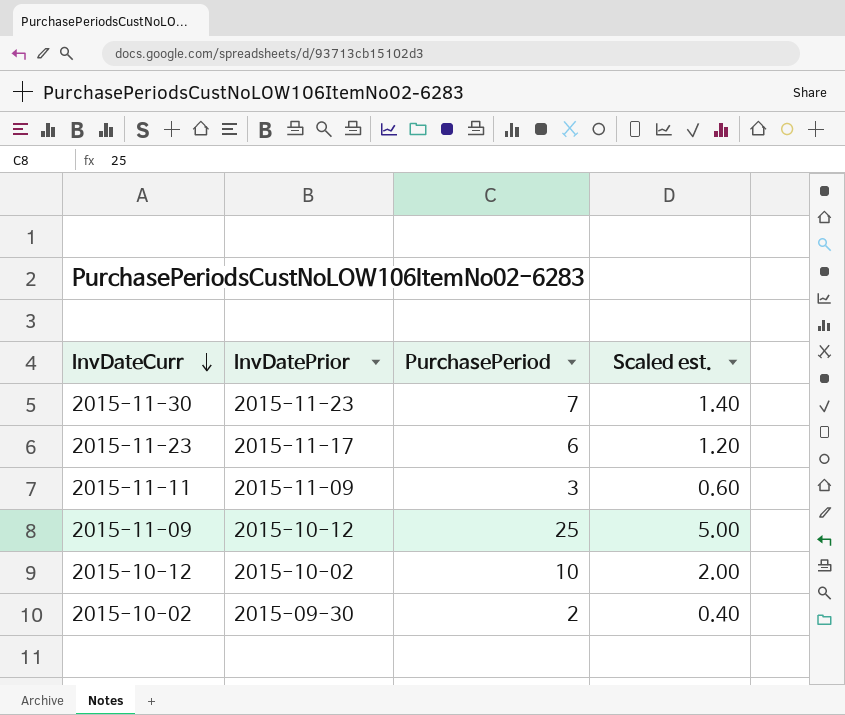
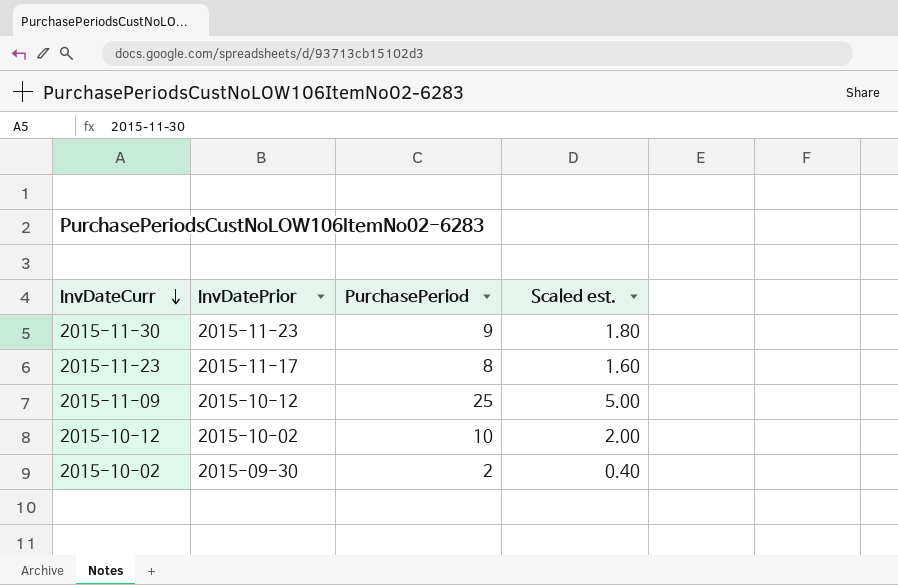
row 2015-11-11: 2015-11-09 | 3 | 0.60 -> none
2015-11-30 | PurchasePeriod: 7 -> 9
2015-11-30 | Scaled est.: 1.40 -> 1.80
2015-11-23 | PurchasePeriod: 6 -> 8
2015-11-23 | Scaled est.: 1.20 -> 1.60

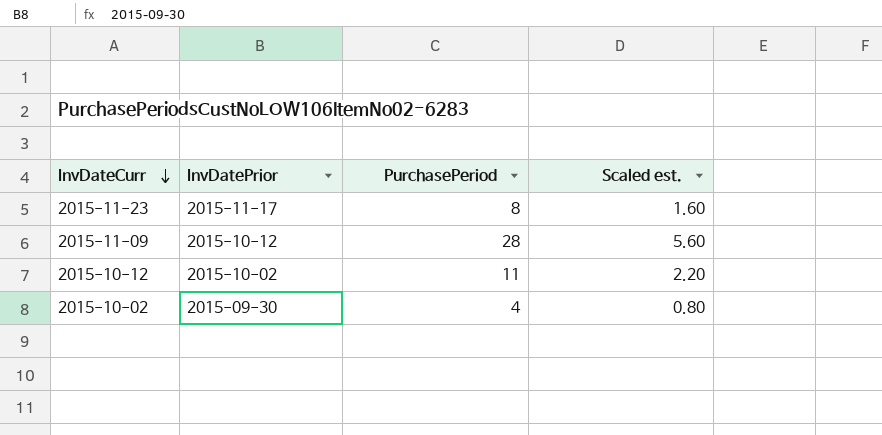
row 2015-11-30: 2015-11-23 | 9 | 1.80 -> none
2015-11-09 | PurchasePeriod: 25 -> 28
2015-11-09 | Scaled est.: 5.00 -> 5.60
2015-10-12 | PurchasePeriod: 10 -> 11
2015-10-12 | Scaled est.: 2.00 -> 2.20
2015-10-02 | PurchasePeriod: 2 -> 4
2015-10-02 | Scaled est.: 0.40 -> 0.80

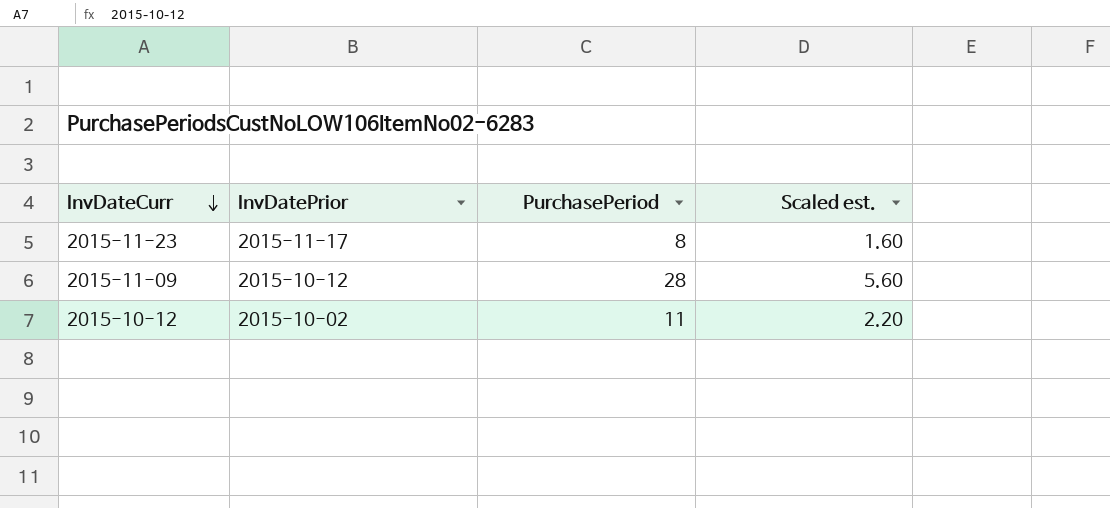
row 2015-10-02: 2015-09-30 | 4 | 0.80 -> none

